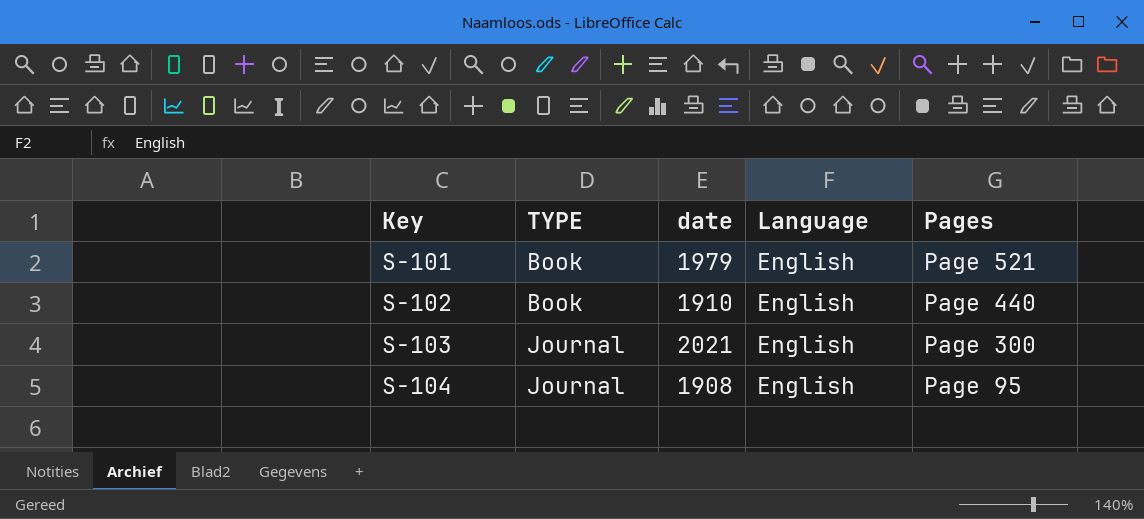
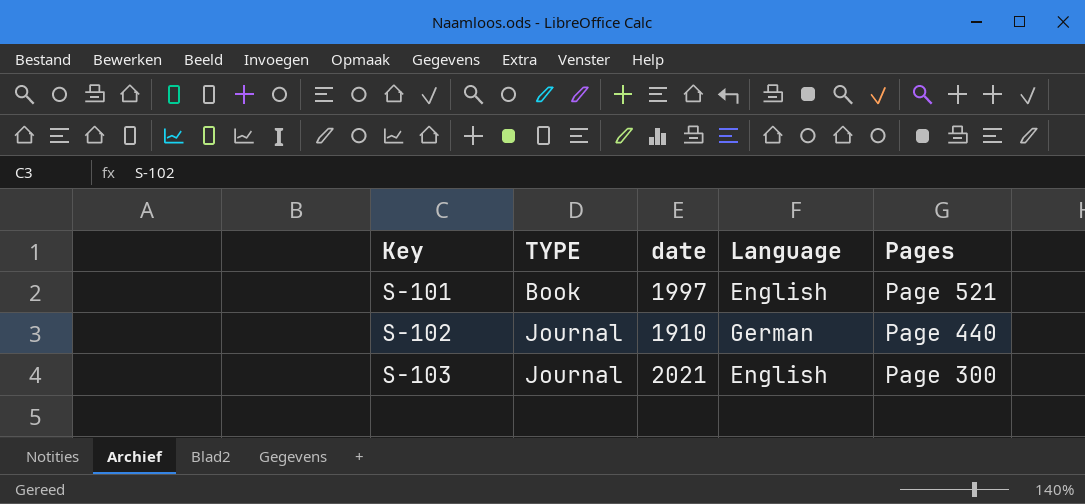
row S-104: Journal | 1908 | English | Page 95 -> none
S-101 | date: 1979 -> 1997
S-102 | TYPE: Book -> Journal
S-102 | Language: English -> German

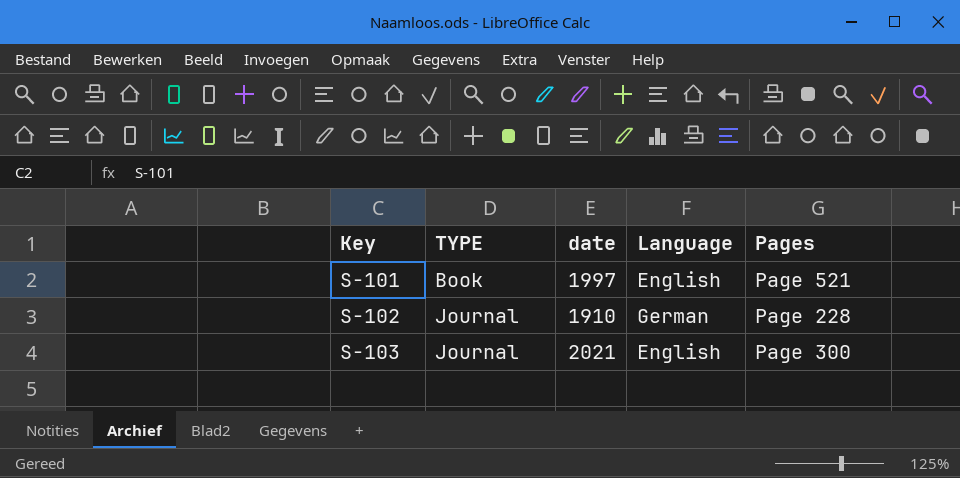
S-102 | Pages: Page 440 -> Page 228

